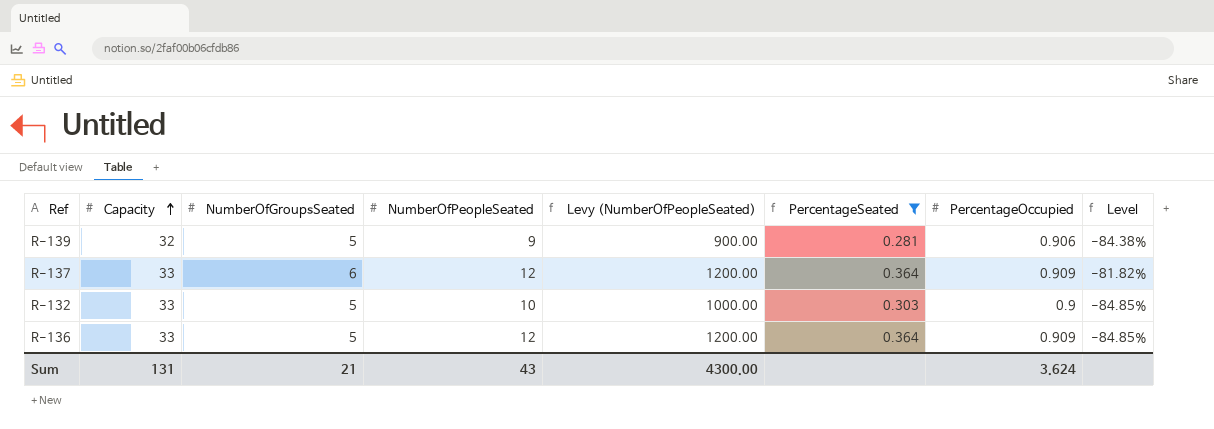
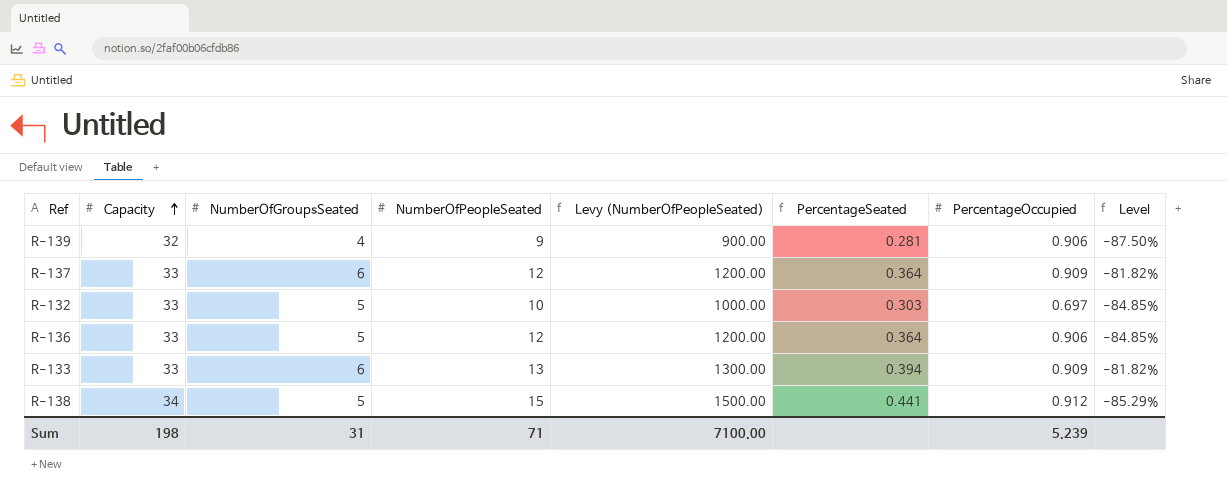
filter: PercentageSeated <= 0.364 -> none
R-139 | NumberOfGroupsSeated: 5 -> 4
R-139 | Level: -84.38% -> -87.50%
R-132 | PercentageOccupied: 0.9 -> 0.697
R-136 | PercentageOccupied: 0.909 -> 0.906
Sum | Capacity: 131 -> 198
Sum | NumberOfGroupsSeated: 21 -> 31
Sum | NumberOfPeopleSeated: 43 -> 71
Sum | Levy (NumberOfPeopleSeated): 4300.00 -> 7100.00
Sum | PercentageOccupied: 3.624 -> 5.239

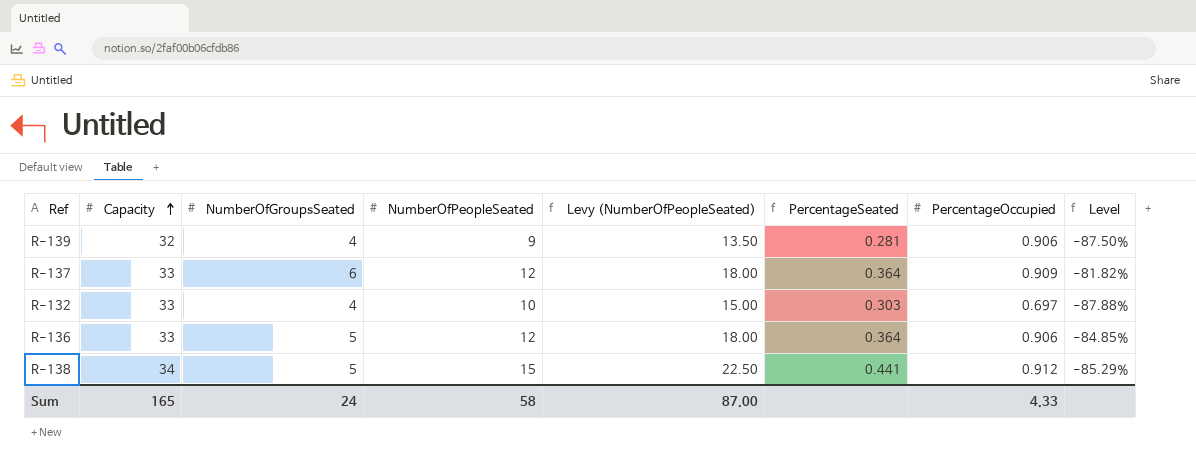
column Levy (NumberOfPeopleSeated) | formula: [NumberOfPeopleSeated] * 100 -> [NumberOfPeopleSeated] * 1.5
row R-133: 33 | 6 | 13 | 1300.00 | 0.394 | 0.909 | -81.82% -> none
R-132 | NumberOfGroupsSeated: 5 -> 4
R-132 | Level: -84.85% -> -87.88%
Sum | Capacity: 198 -> 165
Sum | NumberOfGroupsSeated: 31 -> 24
Sum | NumberOfPeopleSeated: 71 -> 58
Sum | Levy (NumberOfPeopleSeated): 7100.00 -> 87.00
Sum | PercentageOccupied: 5.239 -> 4.33

